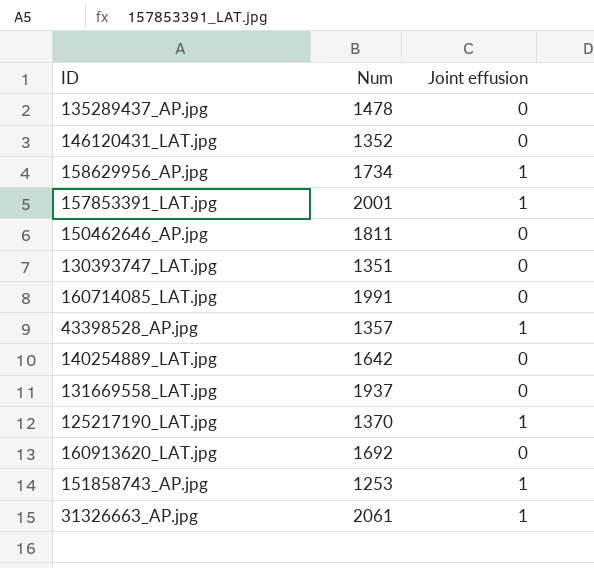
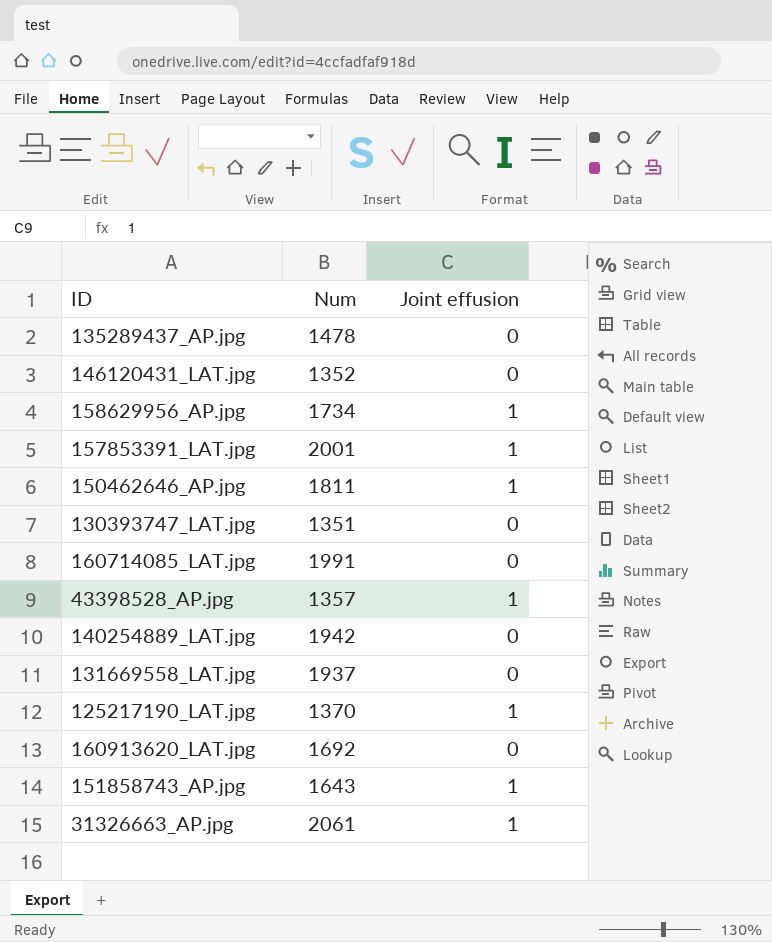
150462646_AP.jpg | Joint effusion: 0 -> 1
140254889_LAT.jpg | Num: 1642 -> 1942
151858743_AP.jpg | Num: 1253 -> 1643

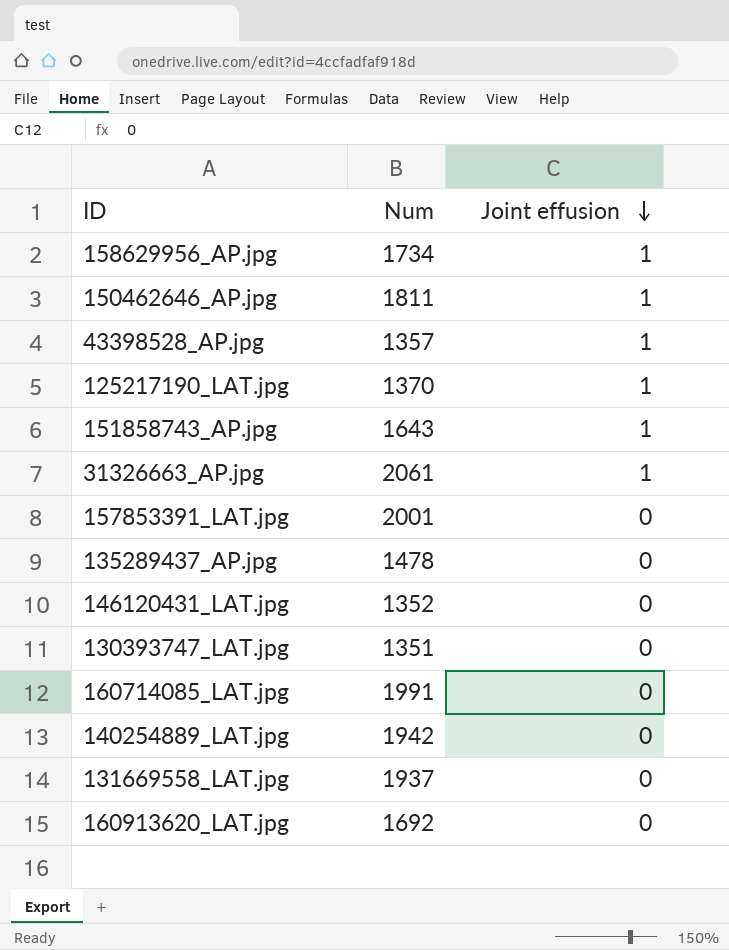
row order: none -> Joint effusion descending
157853391_LAT.jpg | Joint effusion: 1 -> 0

